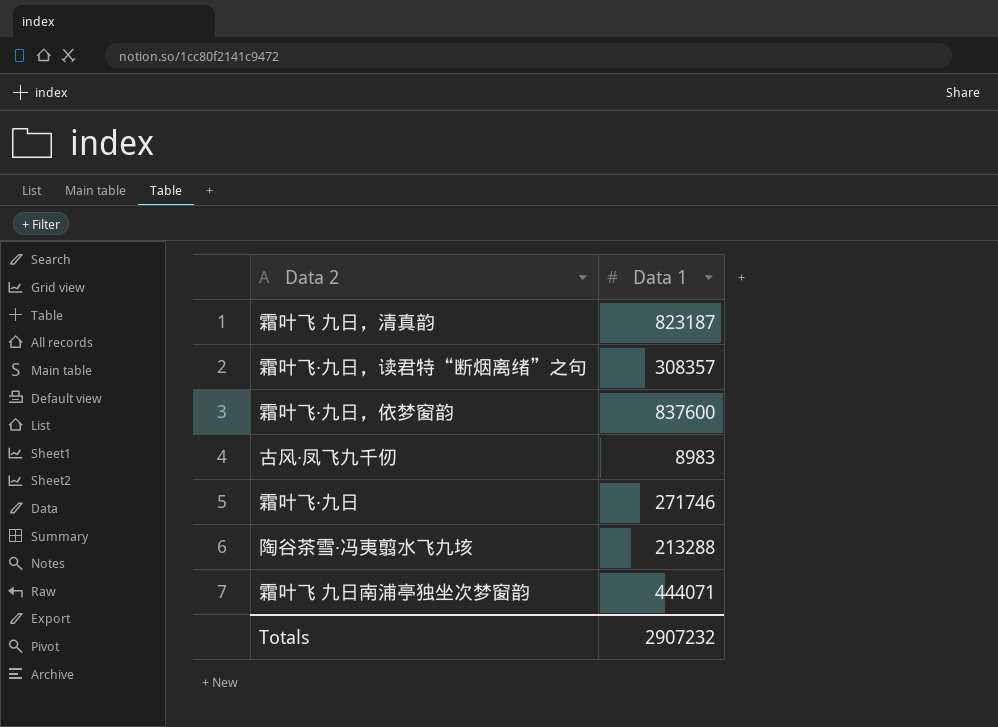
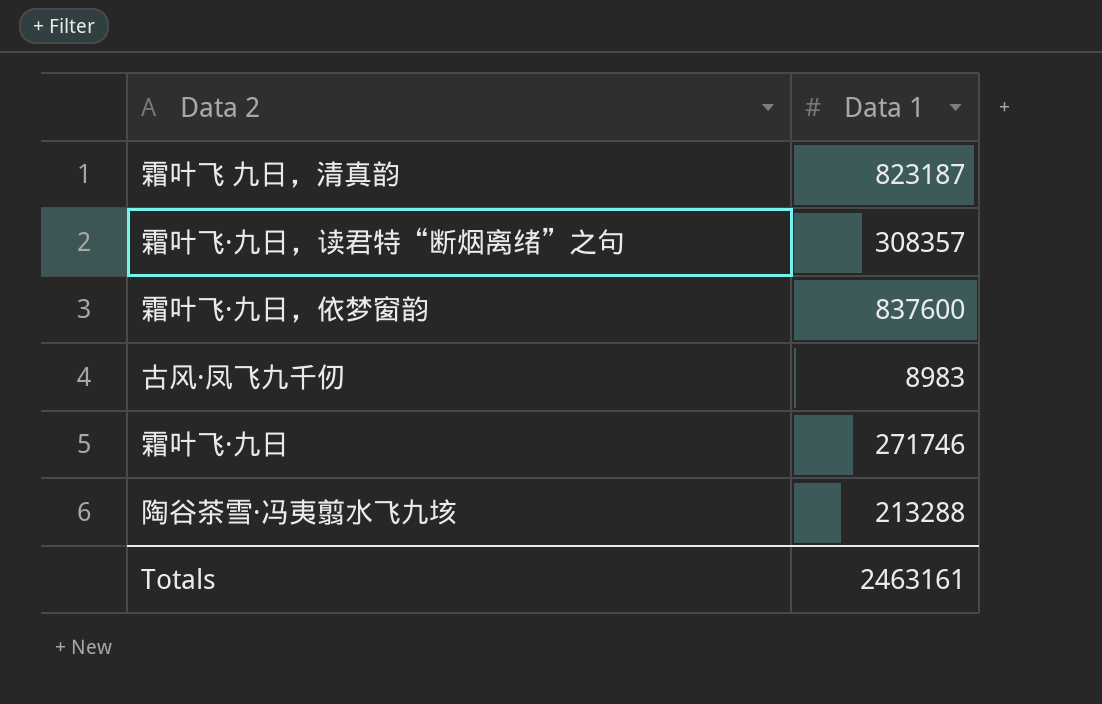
row 霜叶飞 九日南浦亭独坐次梦窗韵: 444071 -> none
Totals | Data 1: 2907232 -> 2463161

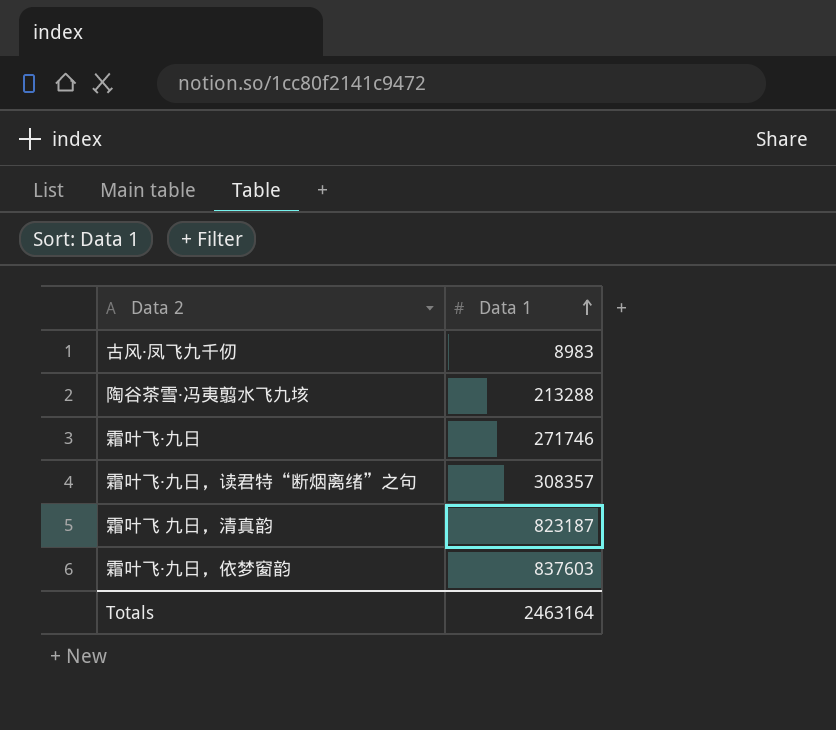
row order: none -> Data 1 ascending
霜叶飞·九日，依梦窗韵 | Data 1: 837600 -> 837603
Totals | Data 1: 2463161 -> 2463164

